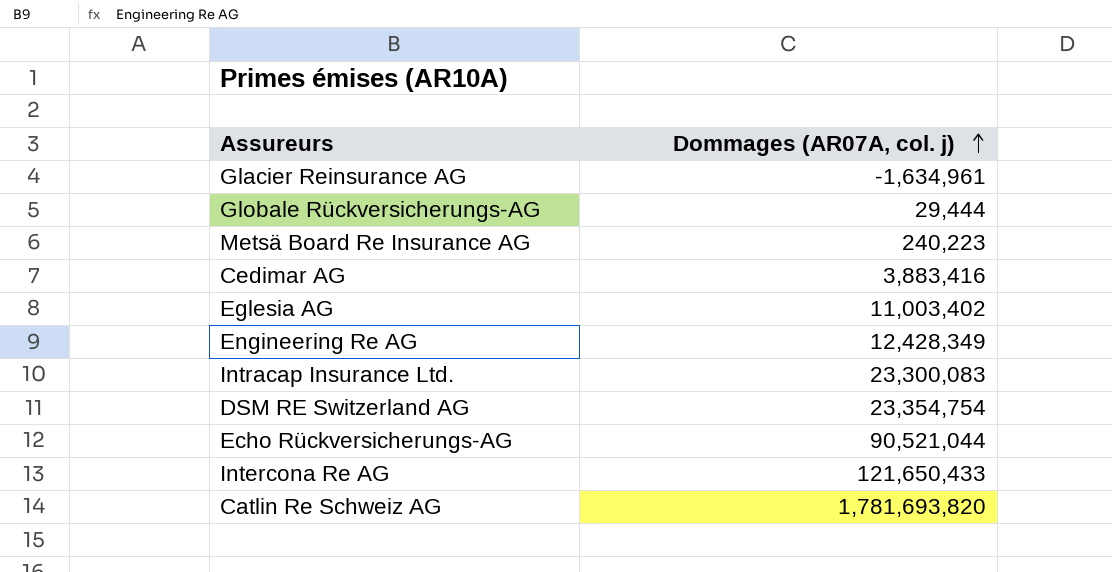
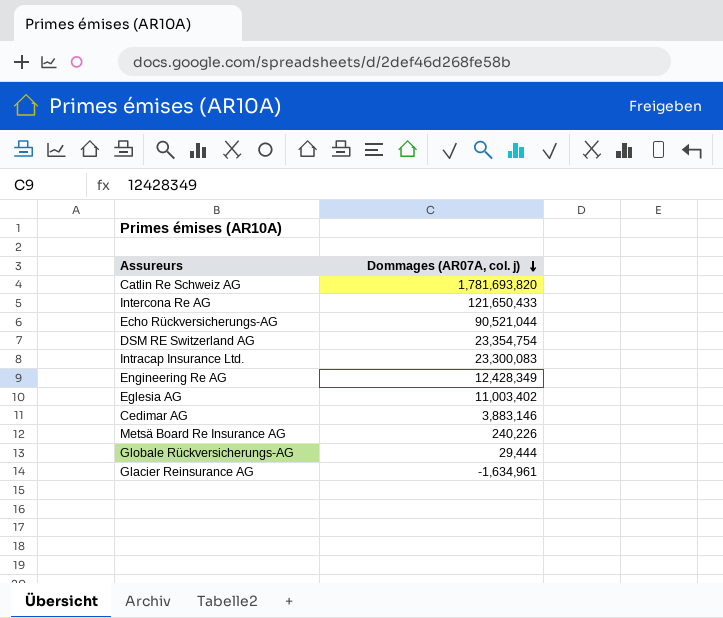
row order: Dommages (AR07A, col. j) ascending -> Dommages (AR07A, col. j) descending
Cedimar AG | Dommages (AR07A, col. j): 3,883,416 -> 3,883,146
Metsä Board Re Insurance AG | Dommages (AR07A, col. j): 240,223 -> 240,226

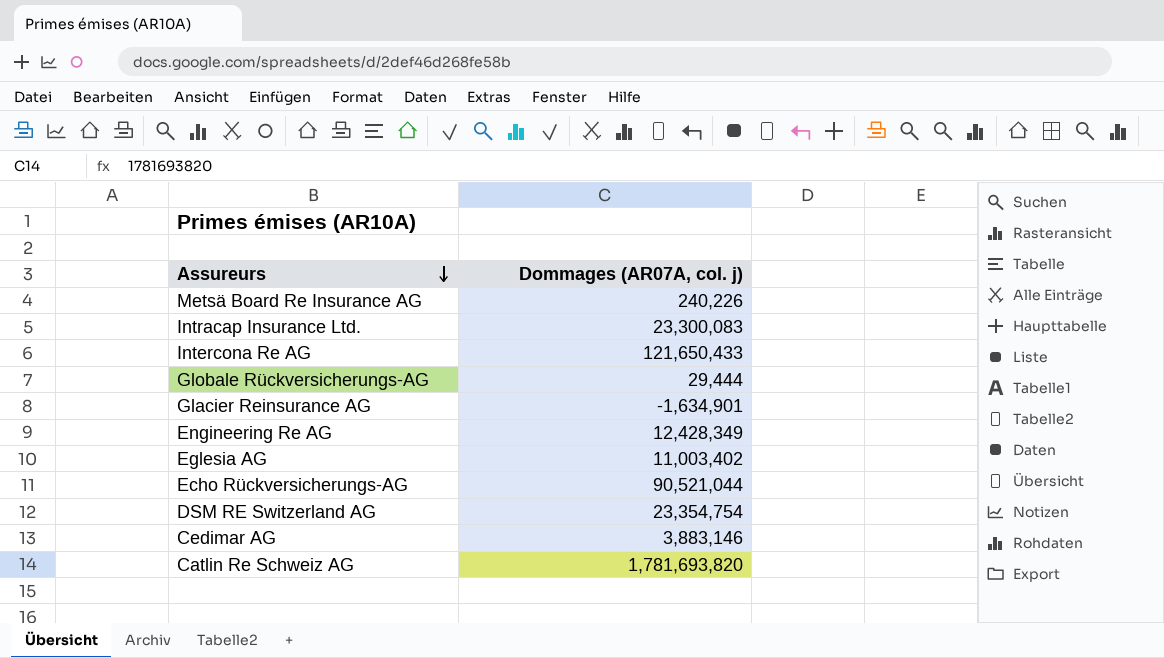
row order: Dommages (AR07A, col. j) descending -> Assureurs descending
Glacier Reinsurance AG | Dommages (AR07A, col. j): -1,634,961 -> -1,634,901

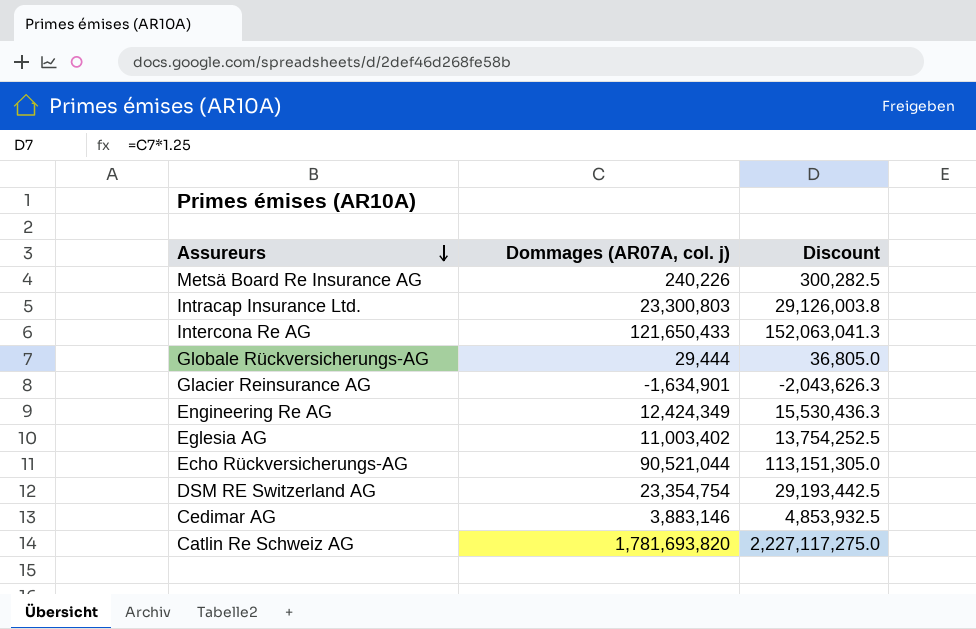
column Discount | formula: none -> [Dommages (AR07A, col. j)] * 1.25
Intracap Insurance Ltd. | Dommages (AR07A, col. j): 23,300,083 -> 23,300,803
Engineering Re AG | Dommages (AR07A, col. j): 12,428,349 -> 12,424,349

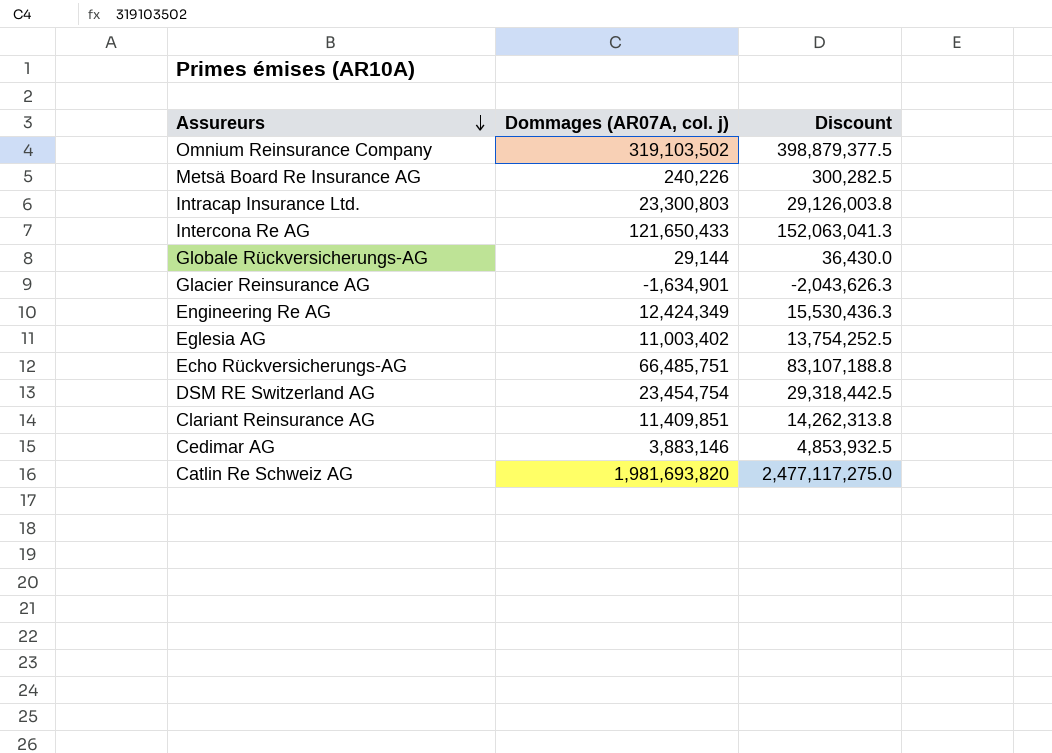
row Omnium Reinsurance Company: none -> 319,103,502 | 398,879,377.5
Globale Rückversicherungs-AG | Dommages (AR07A, col. j): 29,444 -> 29,144
Globale Rückversicherungs-AG | Discount: 36,805.0 -> 36,430.0
Echo Rückversicherungs-AG | Dommages (AR07A, col. j): 90,521,044 -> 66,485,751
Echo Rückversicherungs-AG | Discount: 113,151,305.0 -> 83,107,188.8
DSM RE Switzerland AG | Dommages (AR07A, col. j): 23,354,754 -> 23,454,754
DSM RE Switzerland AG | Discount: 29,193,442.5 -> 29,318,442.5
row Clariant Reinsurance AG: none -> 11,409,851 | 14,262,313.8
Catlin Re Schweiz AG | Dommages (AR07A, col. j): 1,781,693,820 -> 1,981,693,820
Catlin Re Schweiz AG | Discount: 2,227,117,275.0 -> 2,477,117,275.0

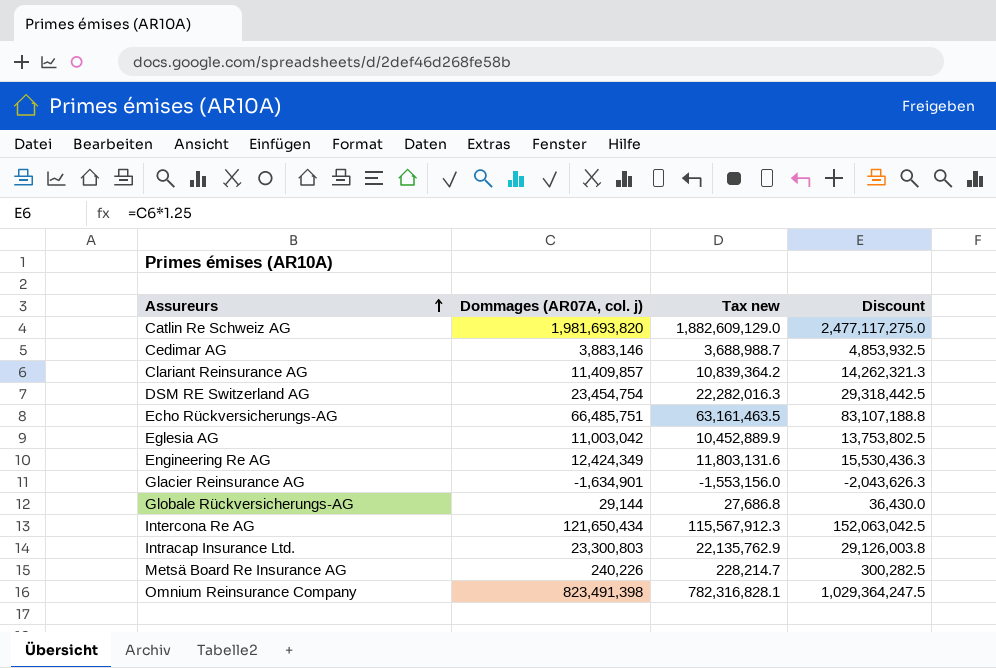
row order: Assureurs descending -> Assureurs ascending
column Tax new | formula: none -> [Dommages (AR07A, col. j)] * 0.95
Clariant Reinsurance AG | Dommages (AR07A, col. j): 11,409,851 -> 11,409,857
Clariant Reinsurance AG | Discount: 14,262,313.8 -> 14,262,321.3
Eglesia AG | Dommages (AR07A, col. j): 11,003,402 -> 11,003,042
Eglesia AG | Discount: 13,754,252.5 -> 13,753,802.5
Intercona Re AG | Dommages (AR07A, col. j): 121,650,433 -> 121,650,434
Intercona Re AG | Discount: 152,063,041.3 -> 152,063,042.5
Omnium Reinsurance Company | Dommages (AR07A, col. j): 319,103,502 -> 823,491,398
Omnium Reinsurance Company | Discount: 398,879,377.5 -> 1,029,364,247.5

